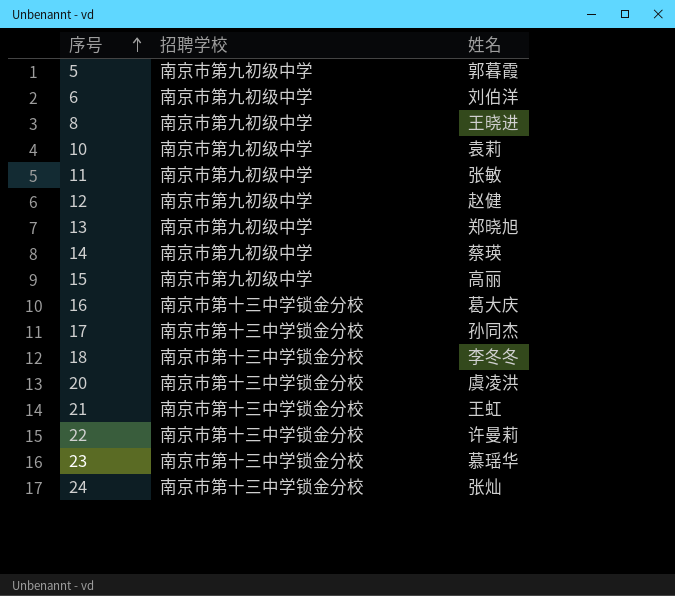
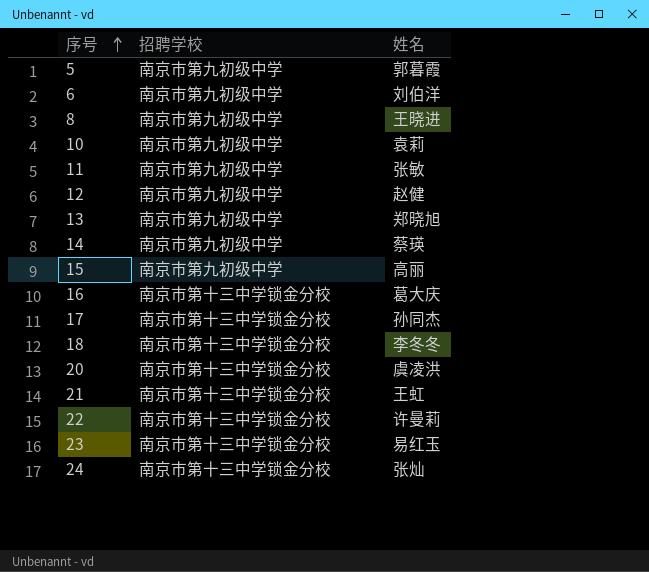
23 | 姓名: 慕瑶华 -> 易红玉

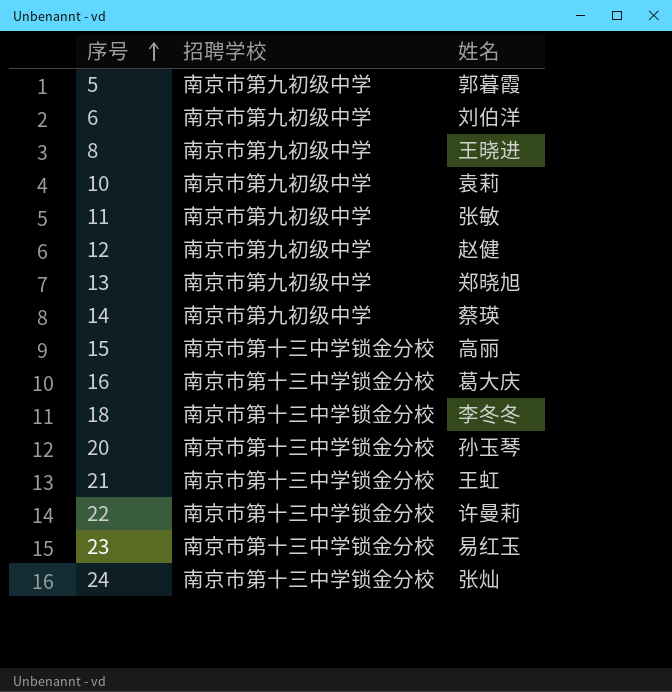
row 17: 南京市第十三中学锁金分校 | 孙同杰 -> none
15 | 招聘学校: 南京市第九初级中学 -> 南京市第十三中学锁金分校
20 | 姓名: 虞凌洪 -> 孙玉琴

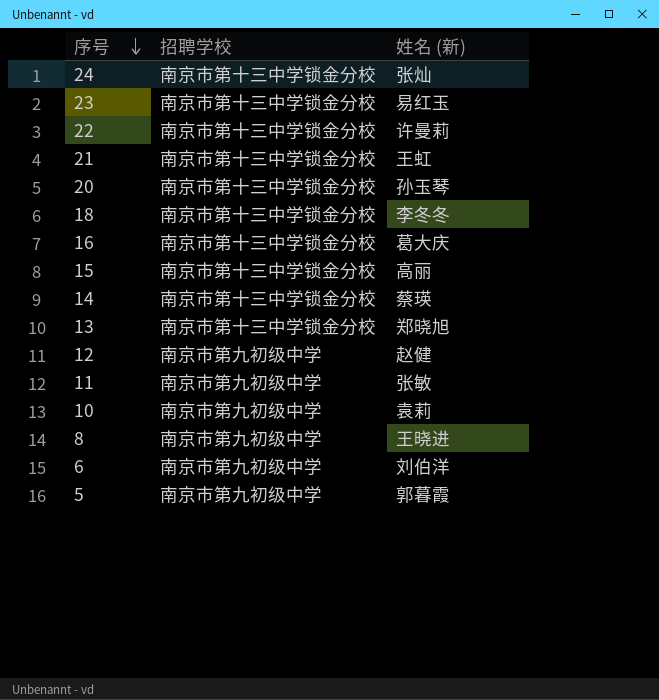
row order: 序号 ascending -> 序号 descending
column name: 姓名 -> 姓名 (新)
14 | 招聘学校: 南京市第九初级中学 -> 南京市第十三中学锁金分校
13 | 招聘学校: 南京市第九初级中学 -> 南京市第十三中学锁金分校

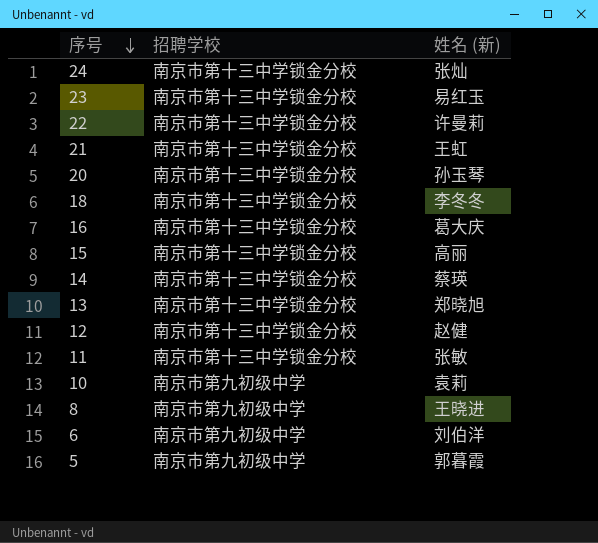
12 | 招聘学校: 南京市第九初级中学 -> 南京市第十三中学锁金分校
11 | 招聘学校: 南京市第九初级中学 -> 南京市第十三中学锁金分校

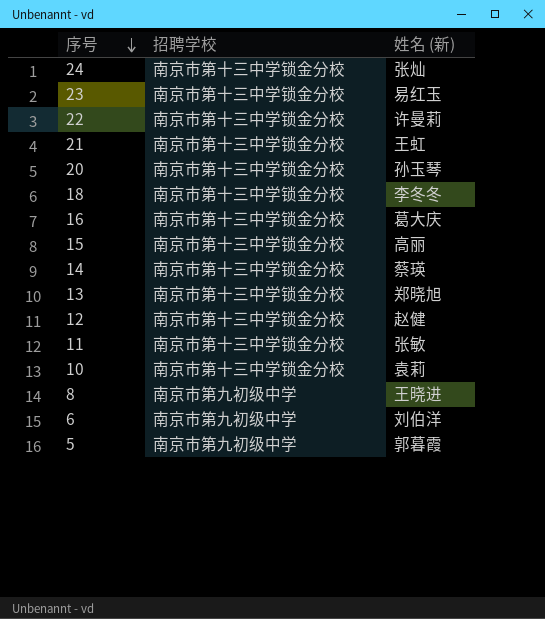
10 | 招聘学校: 南京市第九初级中学 -> 南京市第十三中学锁金分校

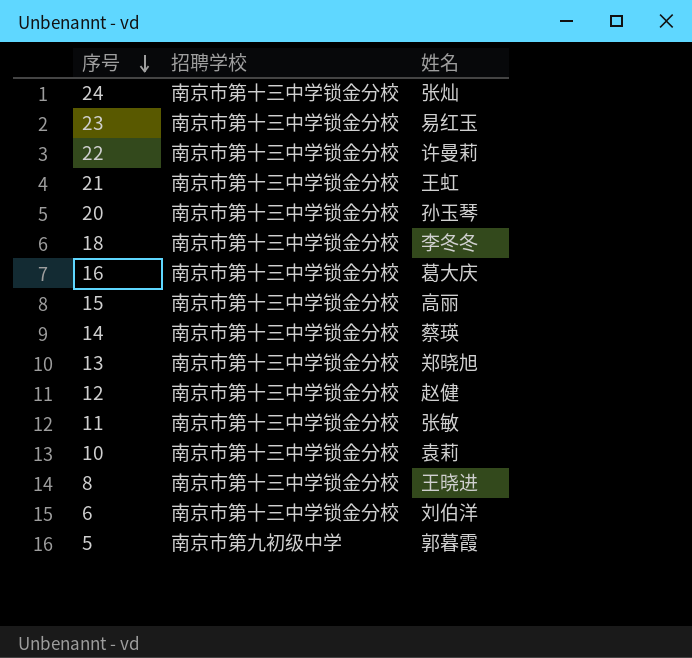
column name: 姓名 (新) -> 姓名
8 | 招聘学校: 南京市第九初级中学 -> 南京市第十三中学锁金分校
6 | 招聘学校: 南京市第九初级中学 -> 南京市第十三中学锁金分校

